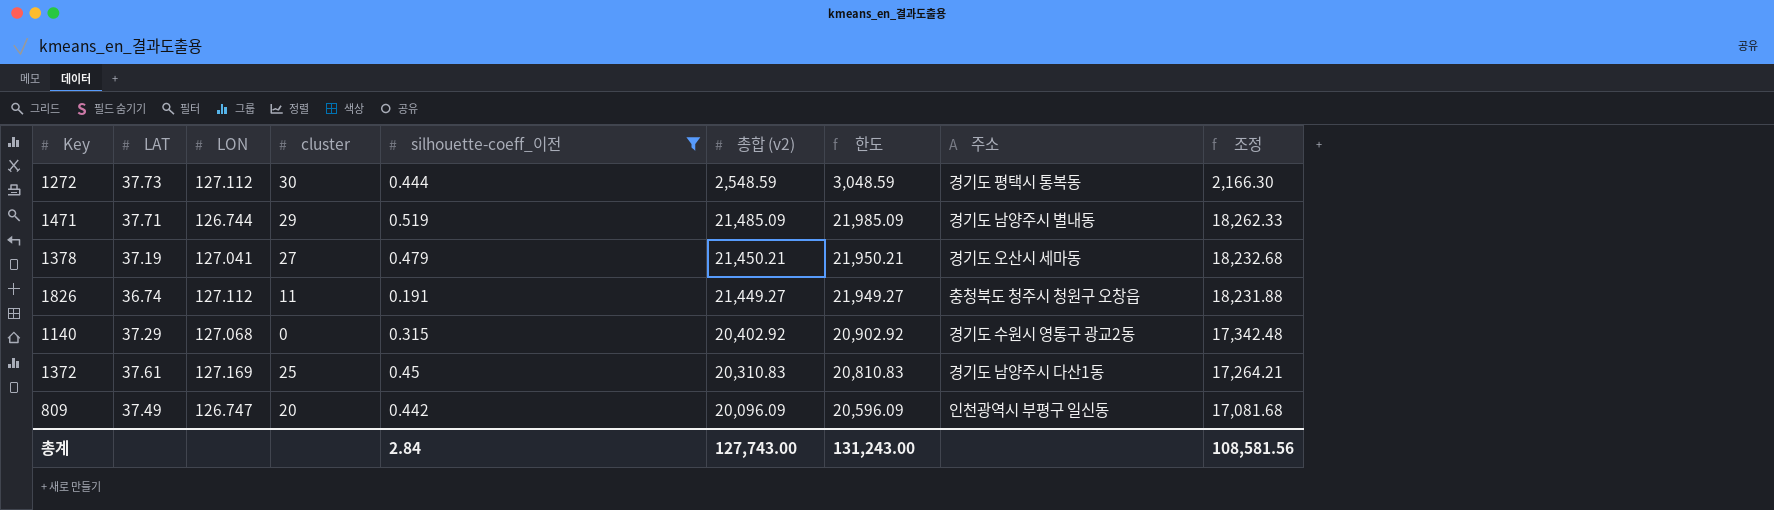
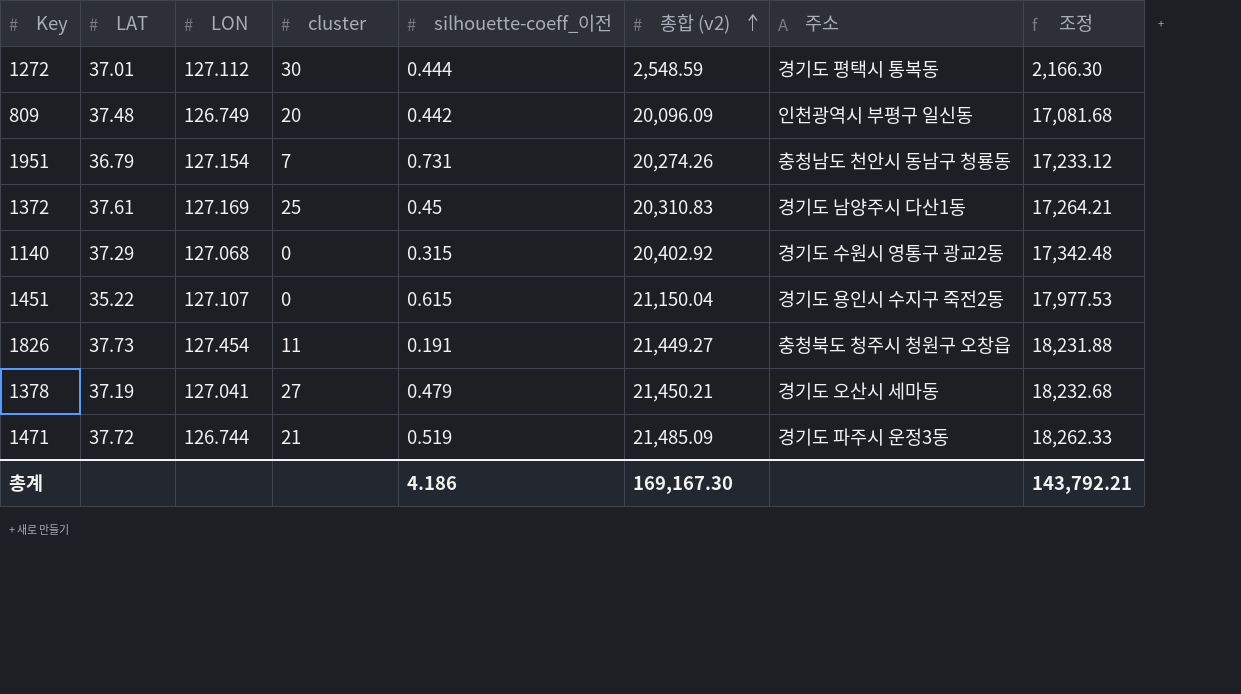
filter: silhouette-coeff_이전 <= 0.519 -> none
row order: none -> 총합 (v2) ascending
column 한도 | formula: [총합 (v2)] + 500 -> none
1272 | LAT: 37.73 -> 37.01
809 | LAT: 37.49 -> 37.48
809 | LON: 126.747 -> 126.749
1826 | LAT: 36.74 -> 37.73
1826 | LON: 127.112 -> 127.454
1471 | LAT: 37.71 -> 37.72
1471 | cluster: 29 -> 21
1471 | 주소: 경기도 남양주시 별내동 -> 경기도 파주시 운정3동
총계 | silhouette-coeff_이전: 2.84 -> 4.186
총계 | 총합 (v2): 127,743.00 -> 169,167.30
총계 | 조정: 108,581.56 -> 143,792.21

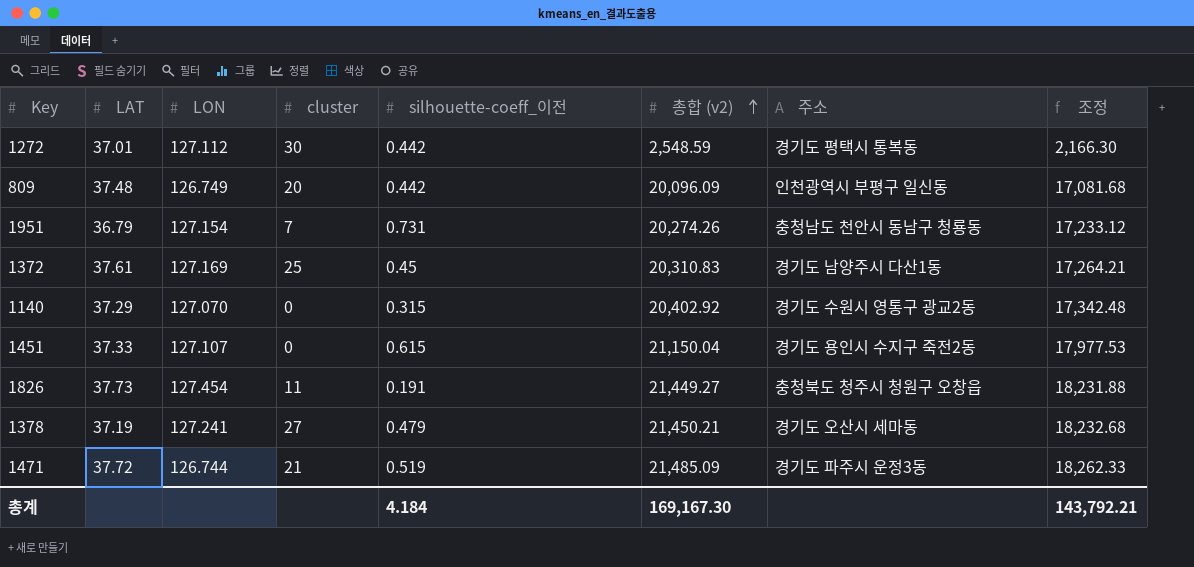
1272 | silhouette-coeff_이전: 0.444 -> 0.442
1140 | LON: 127.068 -> 127.070
1451 | LAT: 35.22 -> 37.33
1378 | LON: 127.041 -> 127.241
총계 | silhouette-coeff_이전: 4.186 -> 4.184

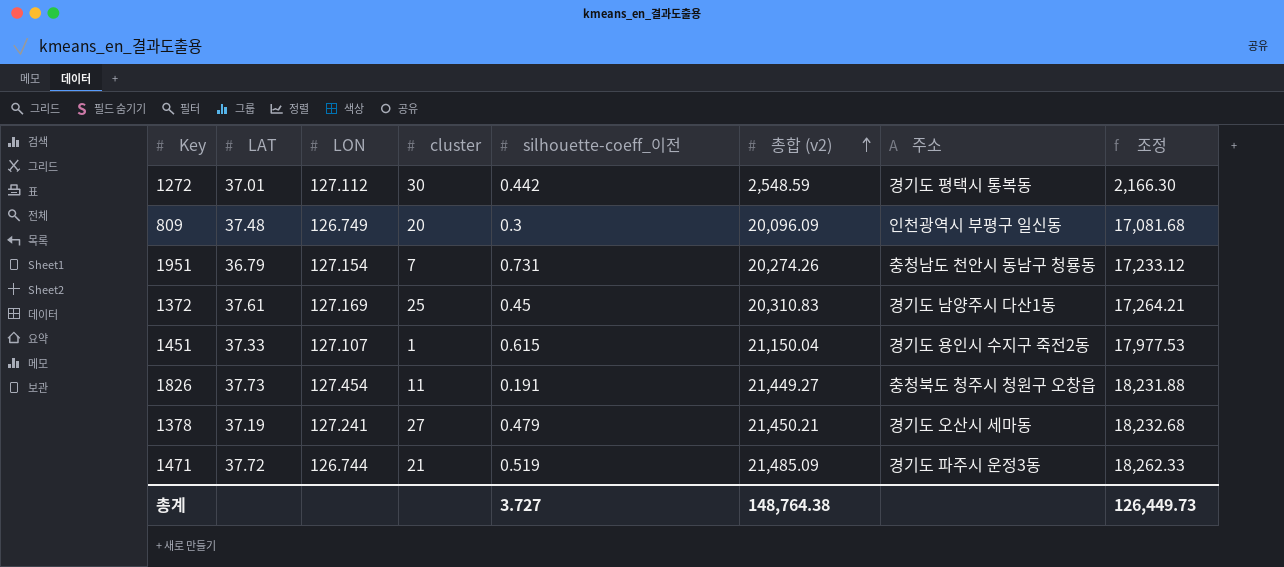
row 1140: 37.29 | 127.070 | 0 | 0.315 | 20,402.92 | 경기도 수원시 영통구 광교2동 | 17,342.48 -> none
809 | silhouette-coeff_이전: 0.442 -> 0.3
1451 | cluster: 0 -> 1
총계 | silhouette-coeff_이전: 4.184 -> 3.727
총계 | 총합 (v2): 169,167.30 -> 148,764.38
총계 | 조정: 143,792.21 -> 126,449.73

